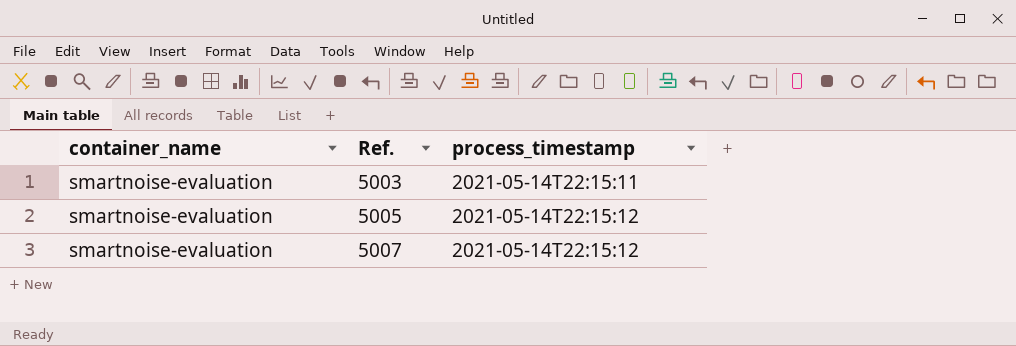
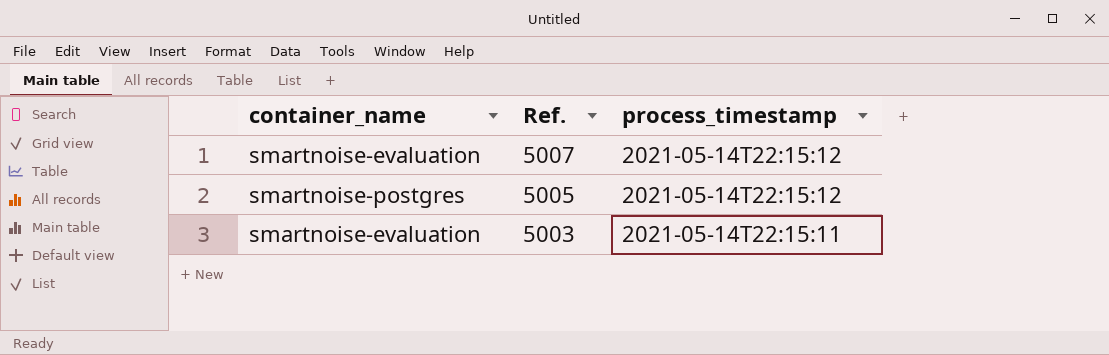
row order: Ref. ascending -> Ref. descending
5005 | container_name: smartnoise-evaluation -> smartnoise-postgres

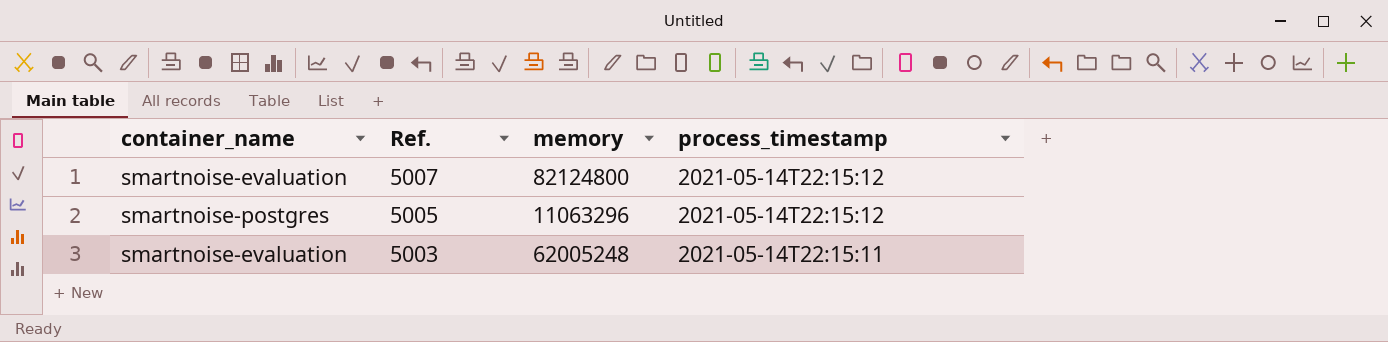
column memory | position: none -> 3

